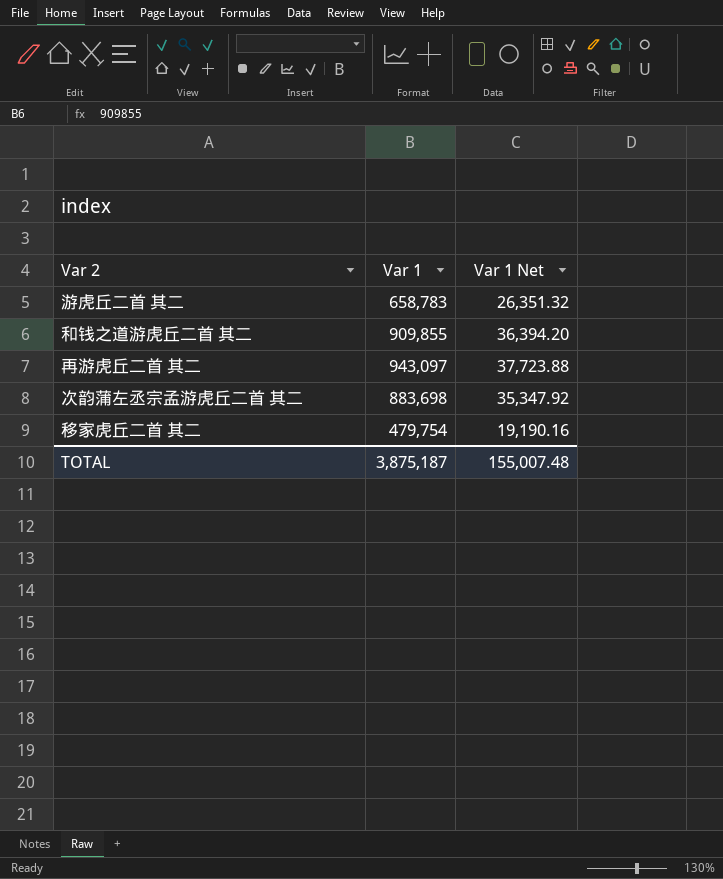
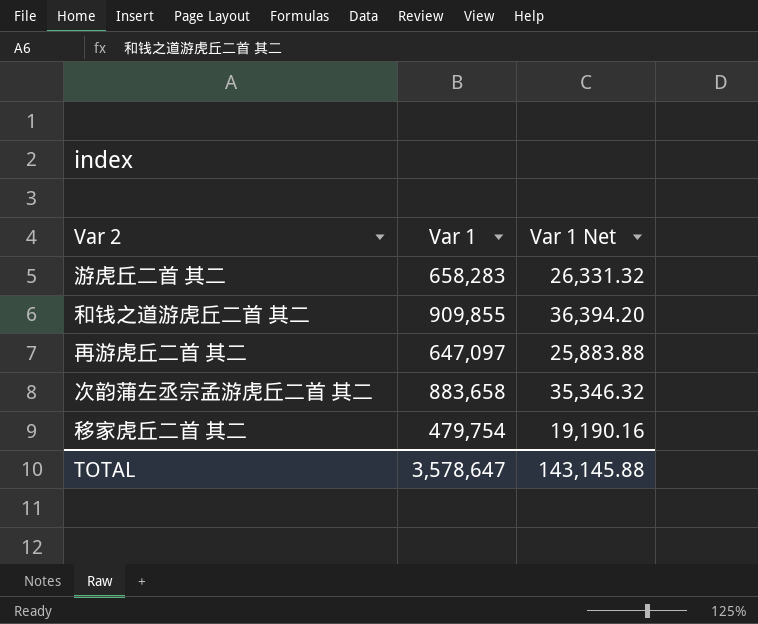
游虎丘二首 其二 | Var 1: 658,783 -> 658,283
游虎丘二首 其二 | Var 1 Net: 26,351.32 -> 26,331.32
再游虎丘二首 其二 | Var 1: 943,097 -> 647,097
再游虎丘二首 其二 | Var 1 Net: 37,723.88 -> 25,883.88
次韵蒲左丞宗孟游虎丘二首 其二 | Var 1: 883,698 -> 883,658
次韵蒲左丞宗孟游虎丘二首 其二 | Var 1 Net: 35,347.92 -> 35,346.32
TOTAL | Var 1: 3,875,187 -> 3,578,647
TOTAL | Var 1 Net: 155,007.48 -> 143,145.88

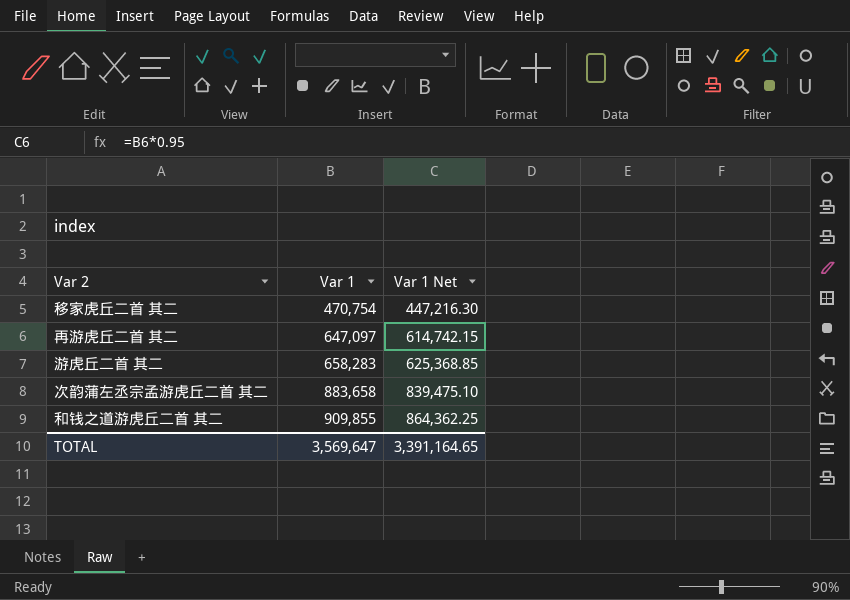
row order: none -> Var 1 ascending
column Var 1 Net | formula: [Var 1] * 0.04 -> [Var 1] * 0.95
移家虎丘二首 其二 | Var 1: 479,754 -> 470,754
TOTAL | Var 1: 3,578,647 -> 3,569,647
TOTAL | Var 1 Net: 143,145.88 -> 3,391,164.65

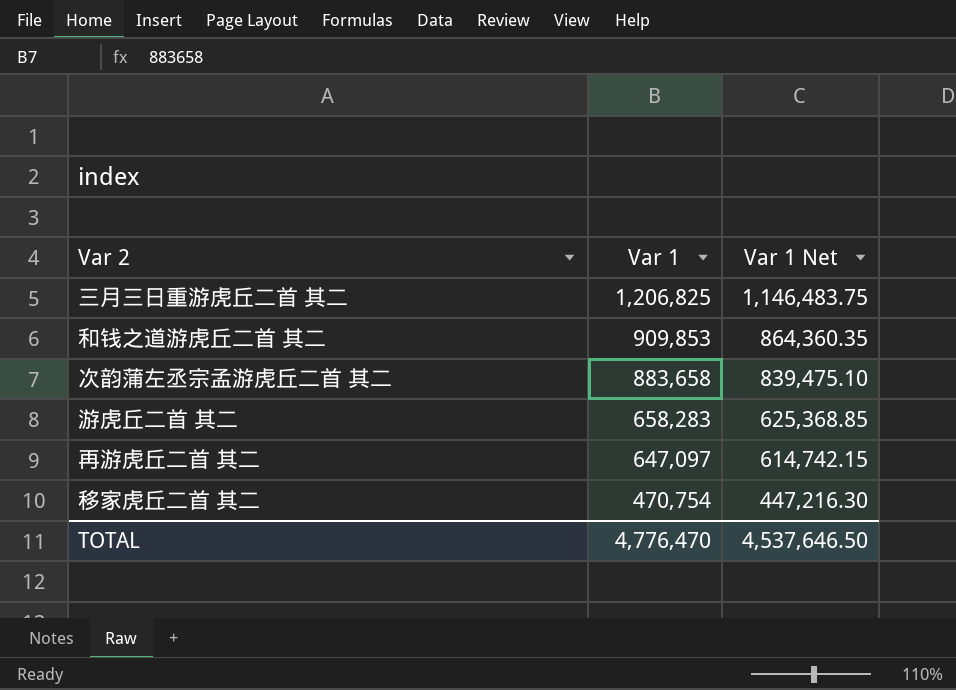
row order: Var 1 ascending -> Var 1 descending
row 三月三日重游虎丘二首 其二: none -> 1,206,825 | 1,146,483.75
和钱之道游虎丘二首 其二 | Var 1: 909,855 -> 909,853
和钱之道游虎丘二首 其二 | Var 1 Net: 864,362.25 -> 864,360.35
TOTAL | Var 1: 3,569,647 -> 4,776,470
TOTAL | Var 1 Net: 3,391,164.65 -> 4,537,646.50

